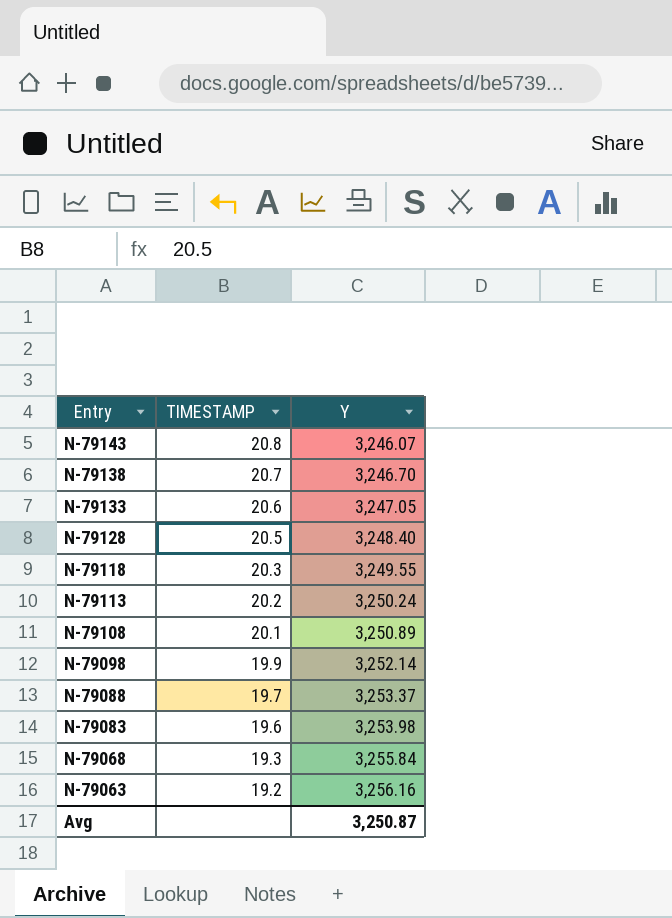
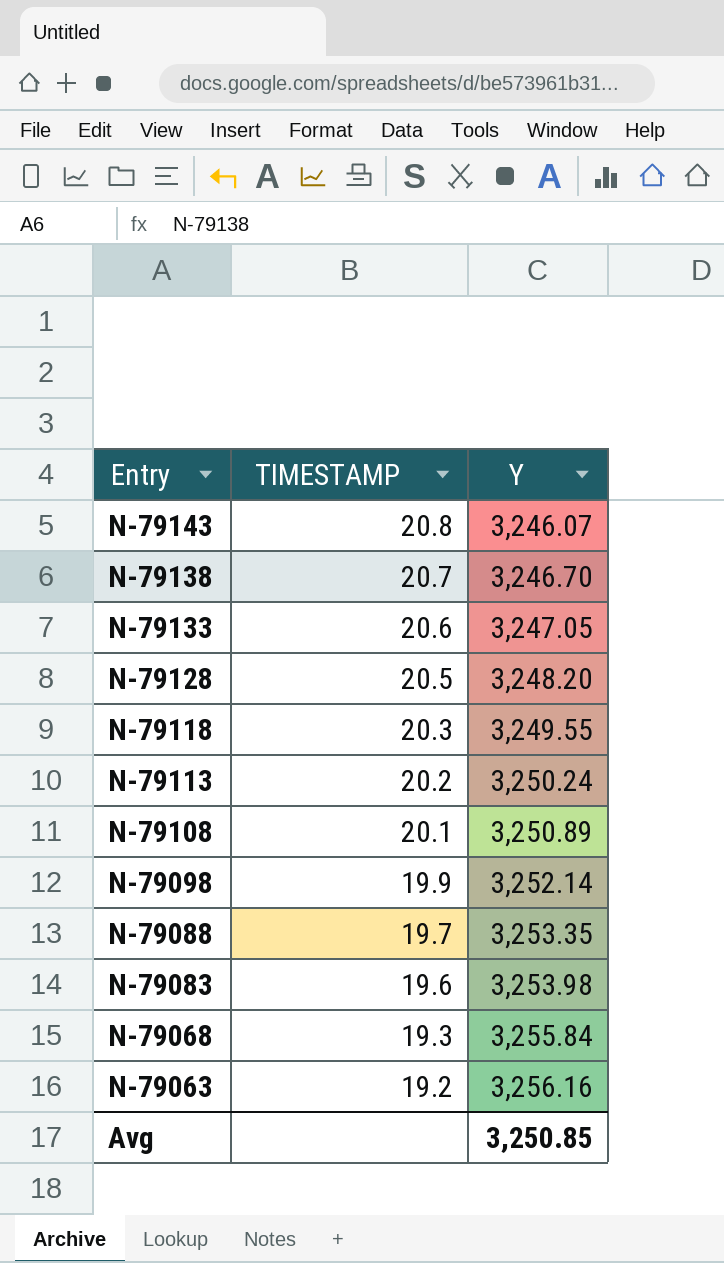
N-79128 | Y: 3,248.40 -> 3,248.20
N-79088 | Y: 3,253.37 -> 3,253.35
Avg | Y: 3,250.87 -> 3,250.85

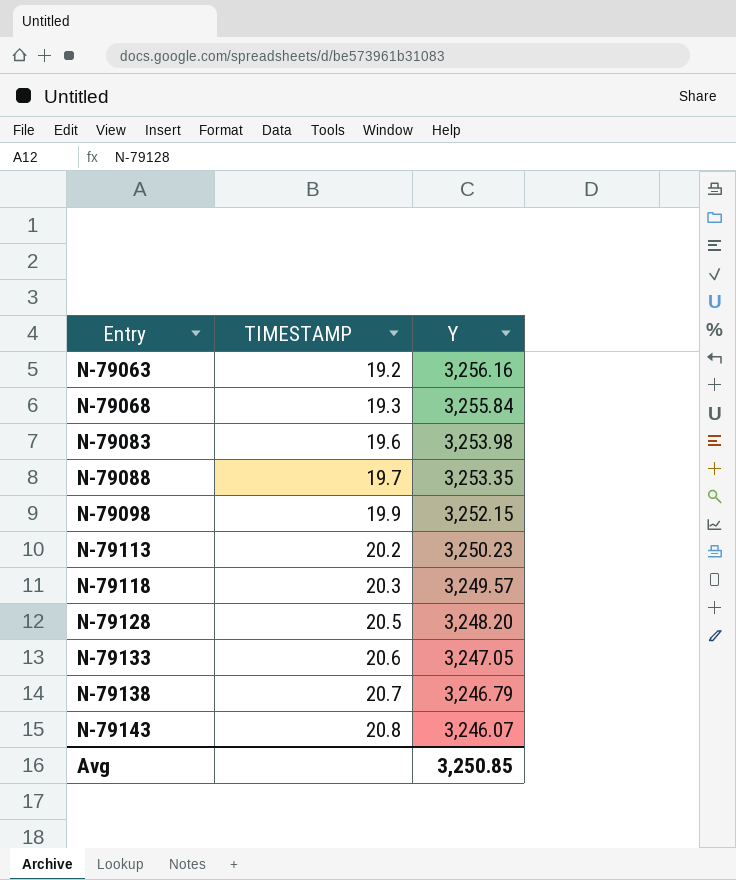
row order: Entry descending -> Entry ascending
row N-79108: 20.1 | 3,250.89 -> none
N-79098 | Y: 3,252.14 -> 3,252.15
N-79113 | Y: 3,250.24 -> 3,250.23
N-79118 | Y: 3,249.55 -> 3,249.57
N-79138 | Y: 3,246.70 -> 3,246.79

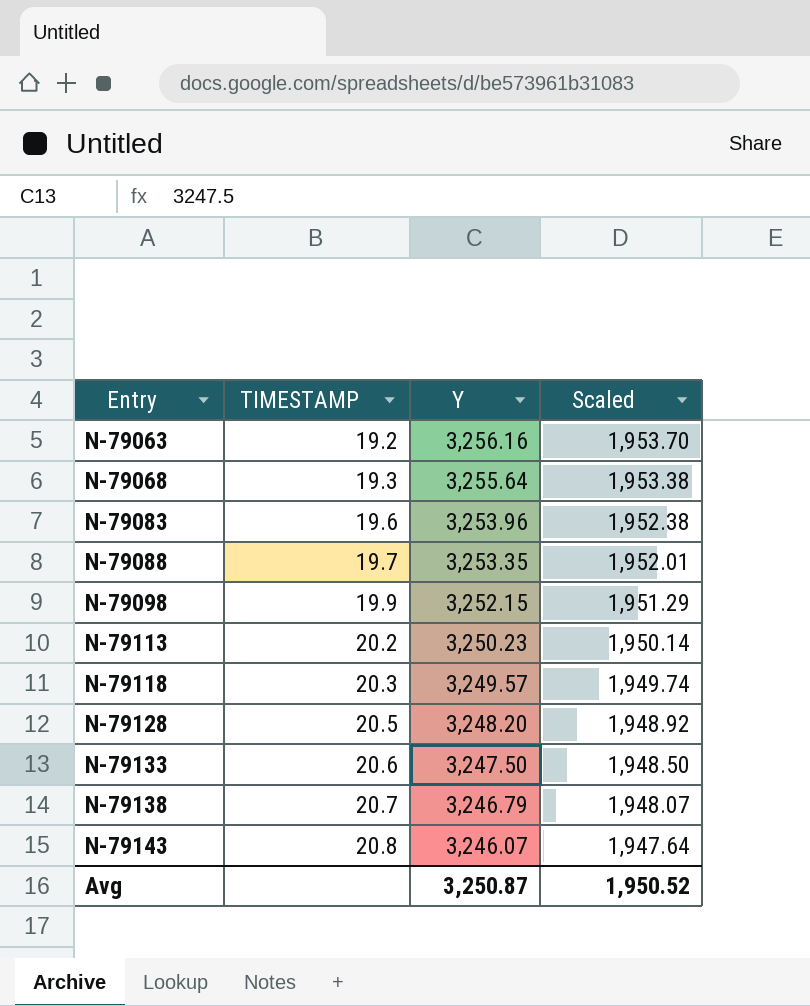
column Scaled | formula: none -> [Y] * 0.6
N-79068 | Y: 3,255.84 -> 3,255.64
N-79083 | Y: 3,253.98 -> 3,253.96
N-79133 | Y: 3,247.05 -> 3,247.50
Avg | Y: 3,250.85 -> 3,250.87

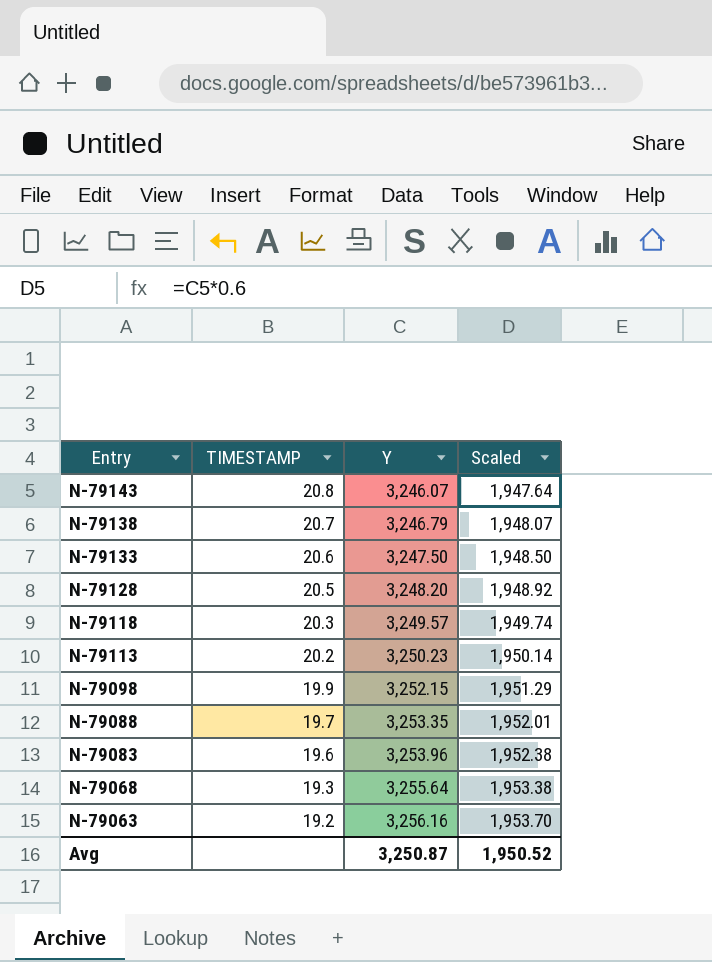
row order: Entry ascending -> Entry descending

